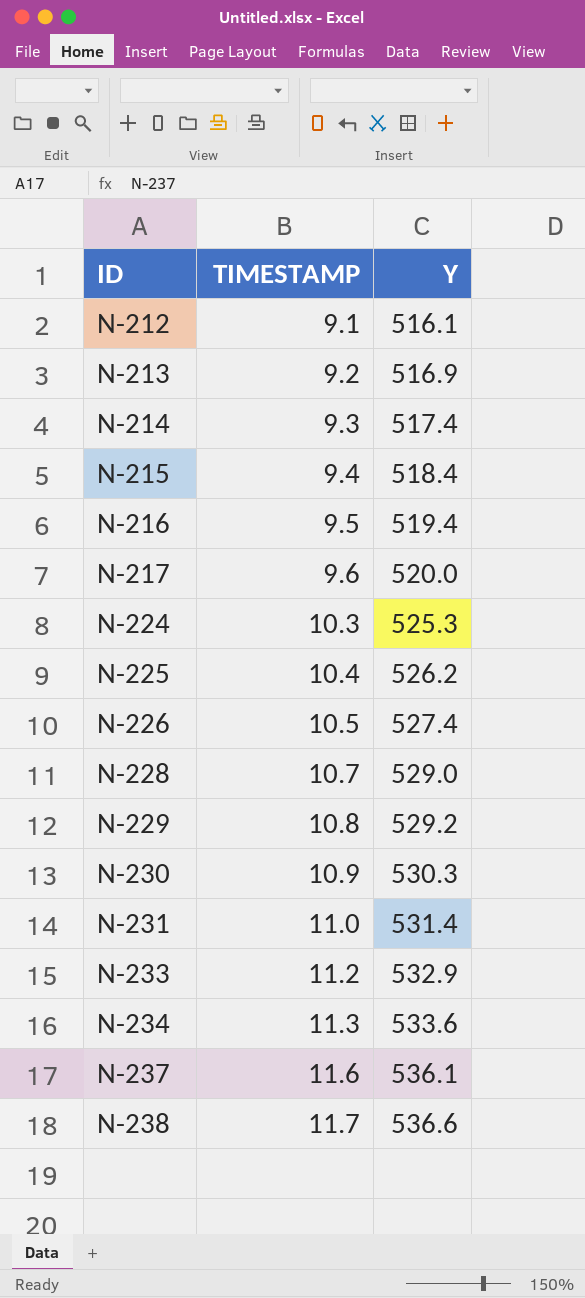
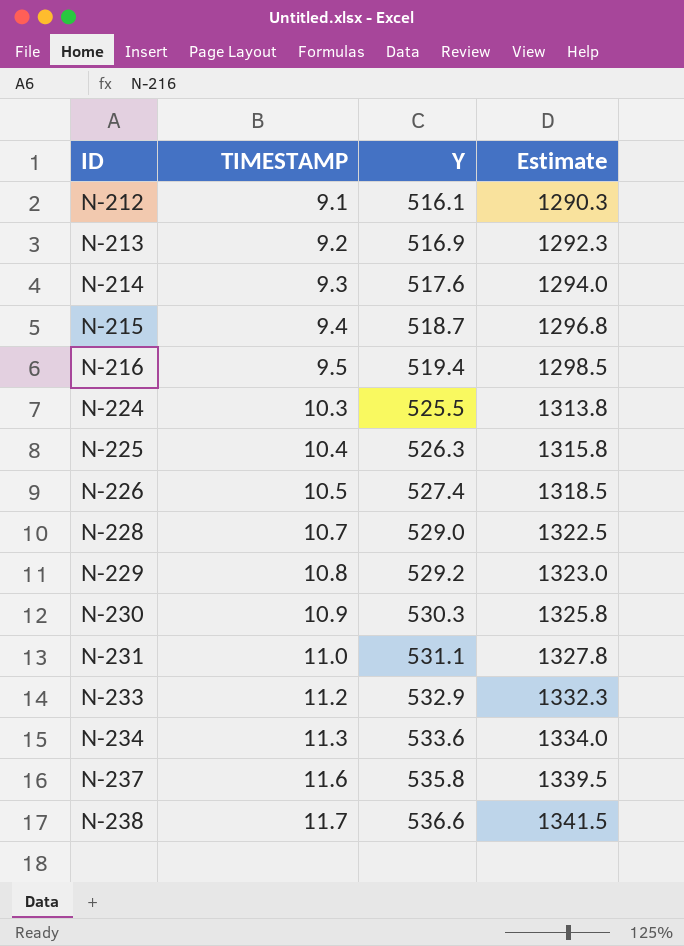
column Estimate | formula: none -> [Y] * 2.5
row N-217: 9.6 | 520.0 -> none
N-214 | Y: 517.4 -> 517.6
N-215 | Y: 518.4 -> 518.7
N-224 | Y: 525.3 -> 525.5
N-225 | Y: 526.2 -> 526.3
N-231 | Y: 531.4 -> 531.1
N-237 | Y: 536.1 -> 535.8

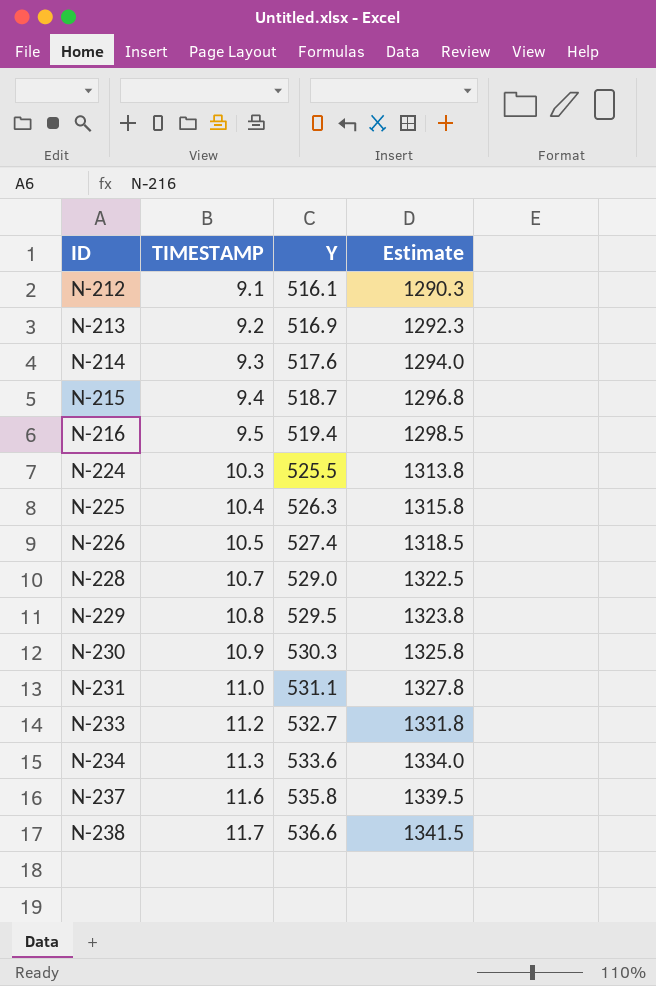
N-229 | Y: 529.2 -> 529.5
N-229 | Estimate: 1323.0 -> 1323.8
N-233 | Y: 532.9 -> 532.7
N-233 | Estimate: 1332.3 -> 1331.8

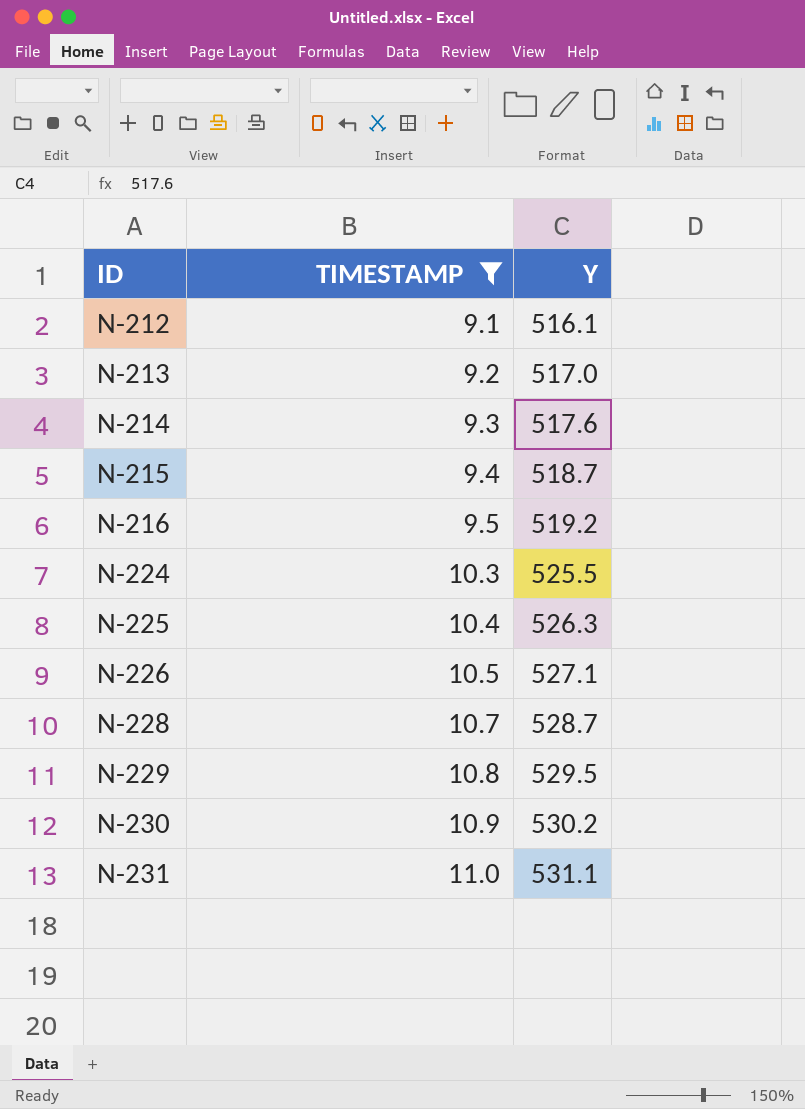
filter: none -> TIMESTAMP <= 11.0
column Estimate | formula: [Y] * 2.5 -> none
N-213 | Y: 516.9 -> 517.0
N-216 | Y: 519.4 -> 519.2
N-226 | Y: 527.4 -> 527.1
N-228 | Y: 529.0 -> 528.7
N-230 | Y: 530.3 -> 530.2

